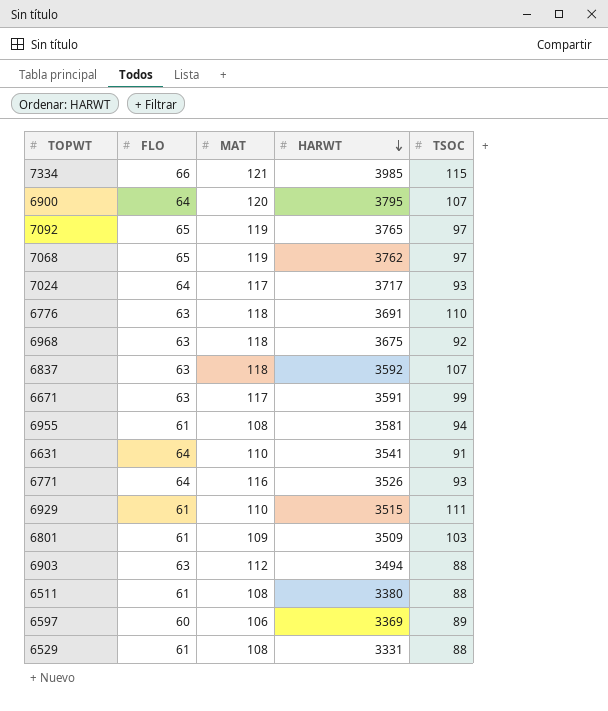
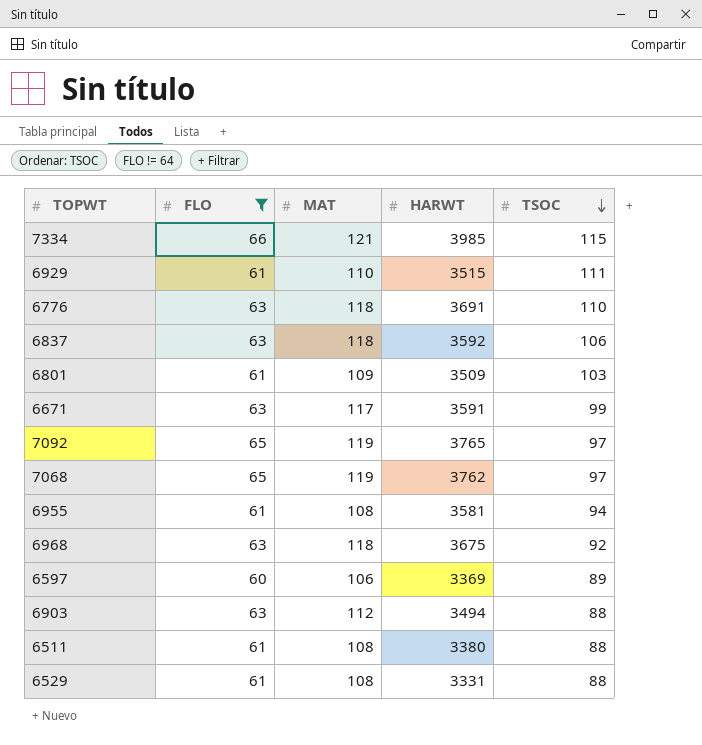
filter: none -> FLO != 64
row order: HARWT descending -> TSOC descending
6837 | TSOC: 107 -> 106

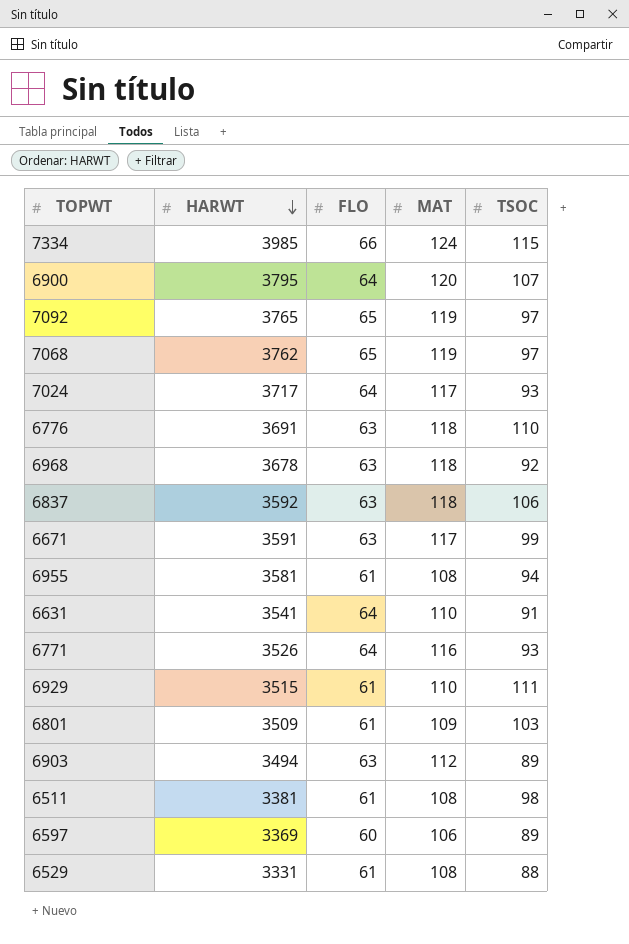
filter: FLO != 64 -> none
row order: TSOC descending -> HARWT descending
column HARWT | position: 4 -> 2
7334 | MAT: 121 -> 124
6968 | HARWT: 3675 -> 3678
6903 | TSOC: 88 -> 89
6511 | HARWT: 3380 -> 3381
6511 | TSOC: 88 -> 98

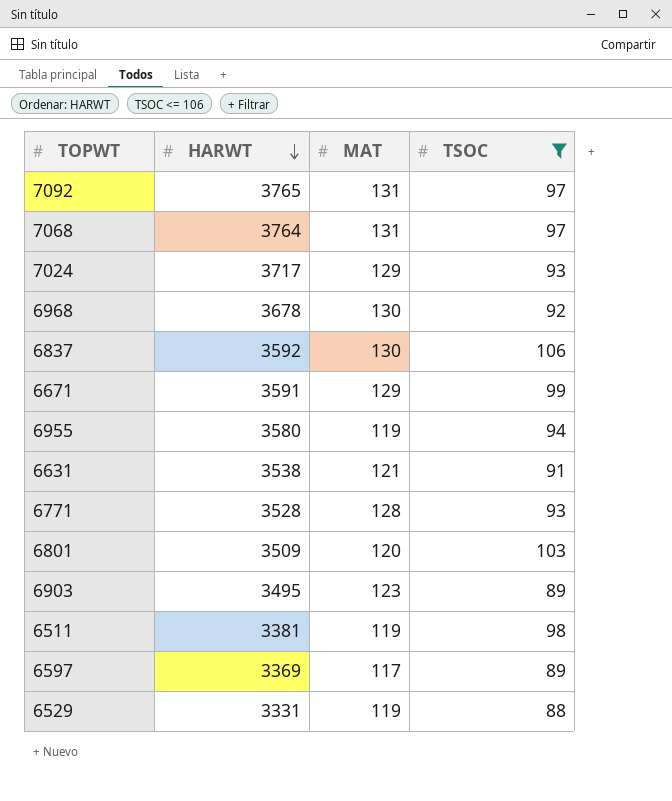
filter: none -> TSOC <= 106
column FLO | position: 3 -> none
7092 | MAT: 119 -> 131
7068 | HARWT: 3762 -> 3764
7068 | MAT: 119 -> 131
7024 | MAT: 117 -> 129
6968 | MAT: 118 -> 130
6837 | MAT: 118 -> 130
6671 | MAT: 117 -> 129
6955 | HARWT: 3581 -> 3580
6955 | MAT: 108 -> 119
6631 | HARWT: 3541 -> 3538
6631 | MAT: 110 -> 121
6771 | HARWT: 3526 -> 3528
6771 | MAT: 116 -> 128
6801 | MAT: 109 -> 120
6903 | HARWT: 3494 -> 3495
6903 | MAT: 112 -> 123
6511 | MAT: 108 -> 119
6597 | MAT: 106 -> 117
6529 | MAT: 108 -> 119

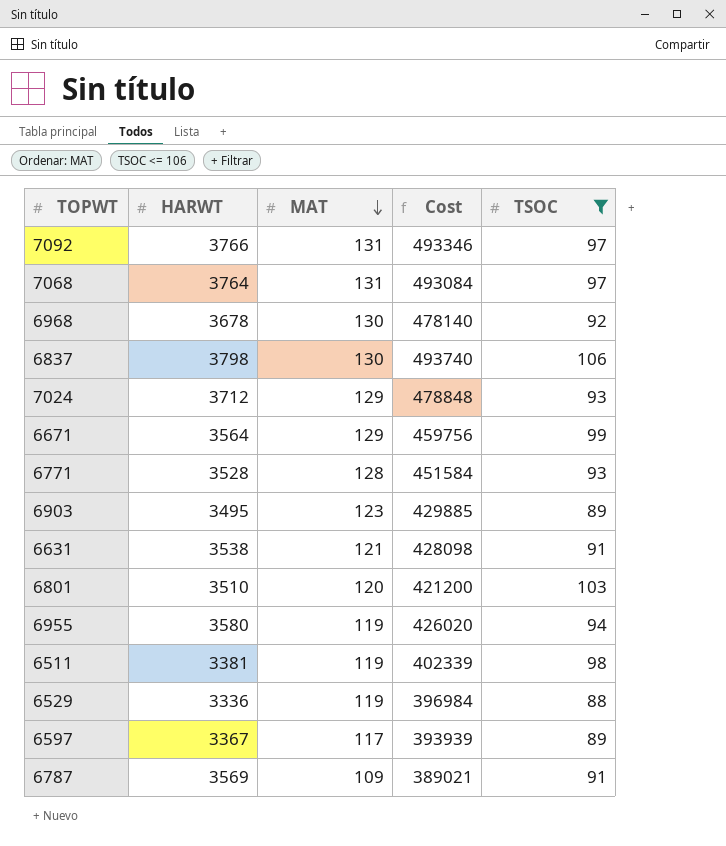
row order: HARWT descending -> MAT descending
column Cost | formula: none -> [HARWT] * [MAT]
7092 | HARWT: 3765 -> 3766
6837 | HARWT: 3592 -> 3798
7024 | HARWT: 3717 -> 3712
6671 | HARWT: 3591 -> 3564
6801 | HARWT: 3509 -> 3510
6529 | HARWT: 3331 -> 3336
6597 | HARWT: 3369 -> 3367
row 6787: none -> 3569 | 109 | 389021 | 91

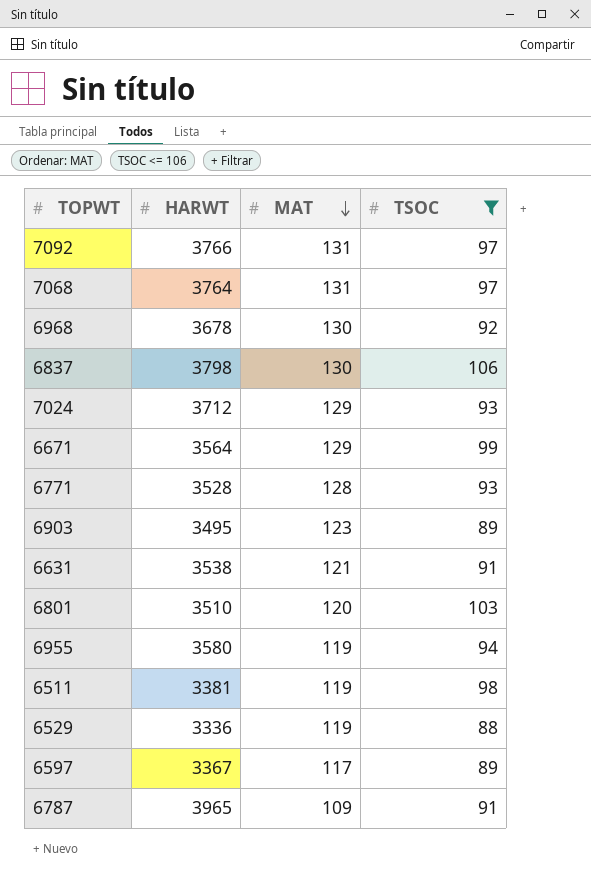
column Cost | formula: [HARWT] * [MAT] -> none
6787 | HARWT: 3569 -> 3965

